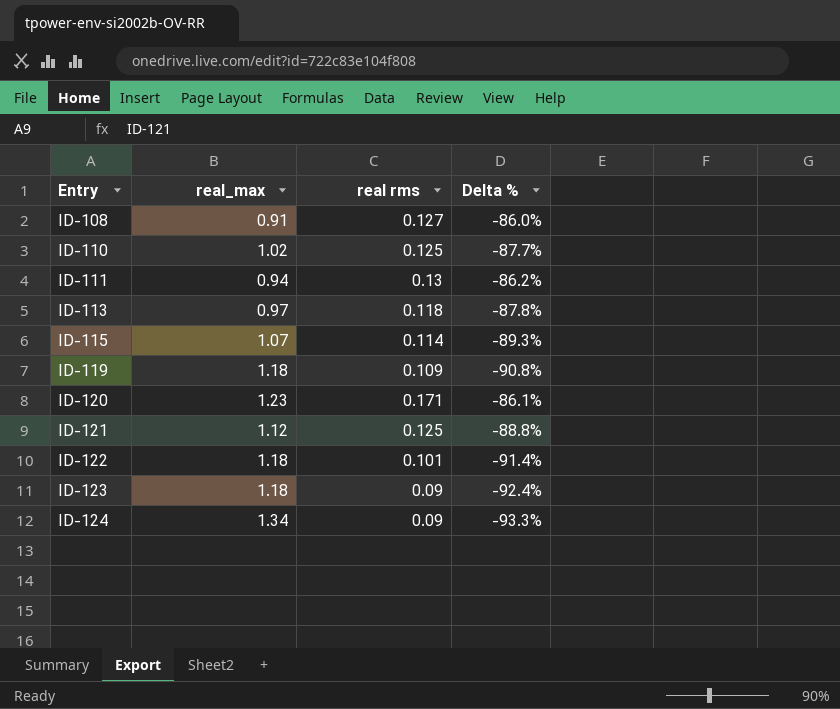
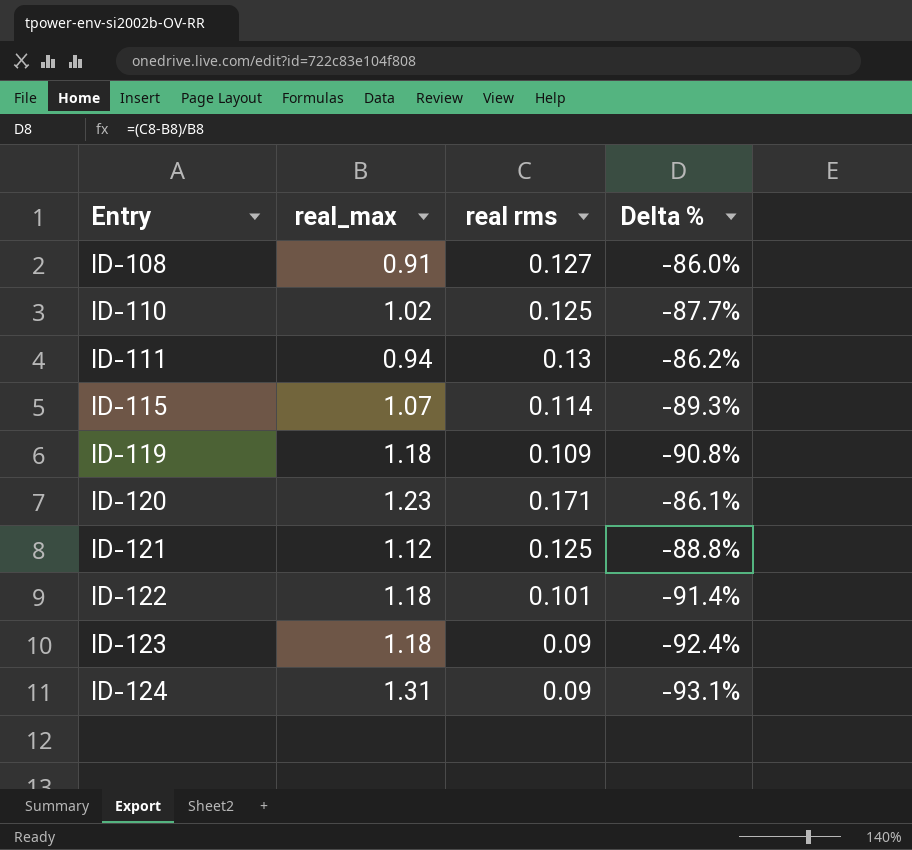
row ID-113: 0.97 | 0.118 | -87.8% -> none
ID-124 | real_max: 1.34 -> 1.31
ID-124 | Delta %: -93.3% -> -93.1%

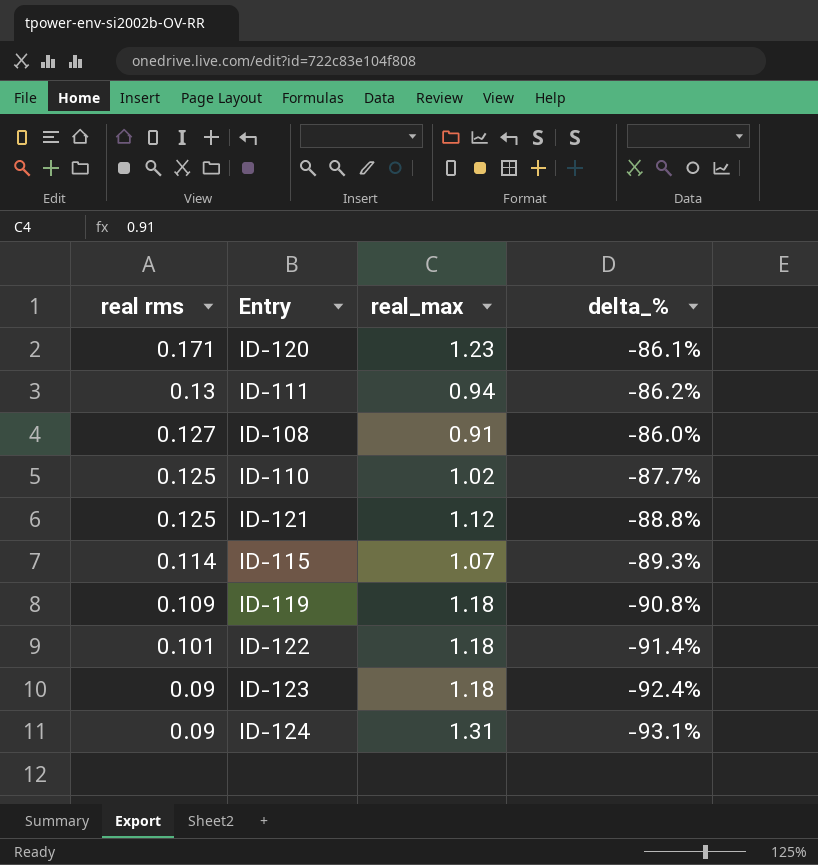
row order: Entry ascending -> real rms descending
column real rms | position: 3 -> 1
column name: Delta % -> delta_%

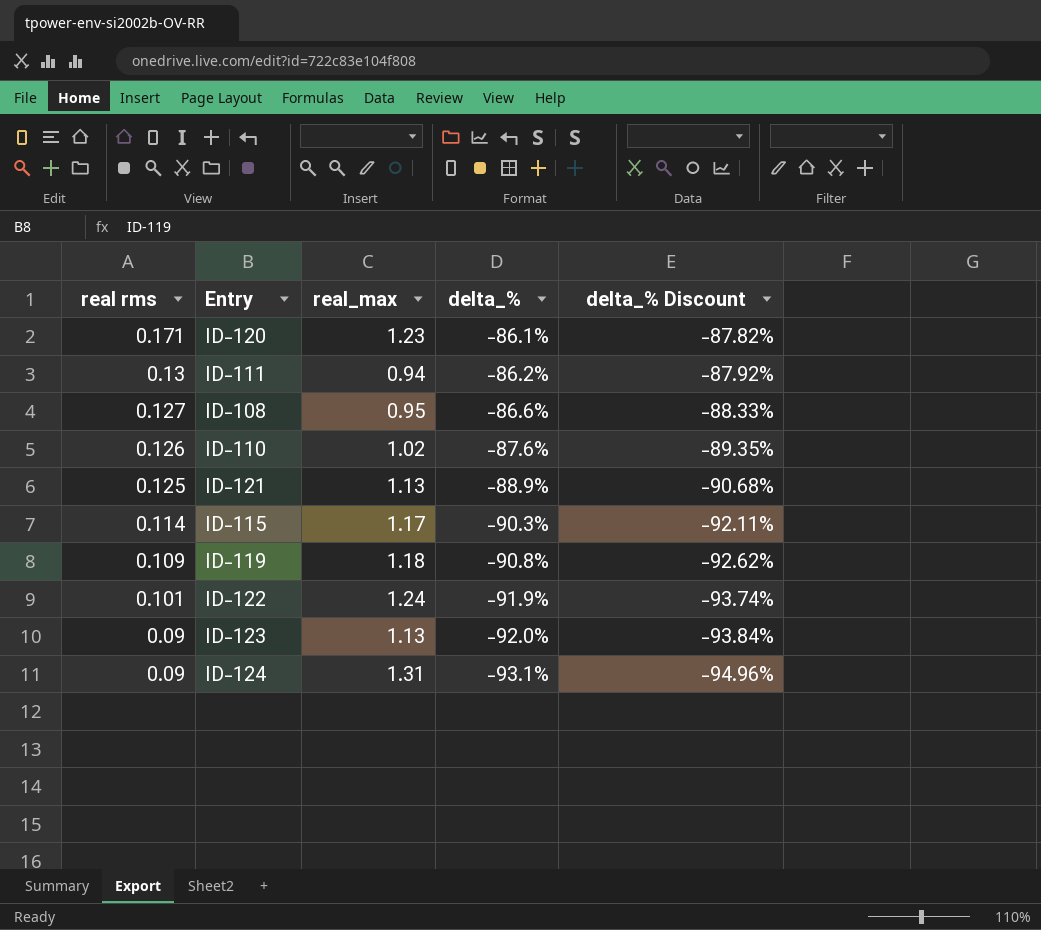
column delta_% Discount | formula: none -> [delta_%] * 1.02
ID-108 | real_max: 0.91 -> 0.95
ID-108 | delta_%: -86.0% -> -86.6%
ID-110 | real rms: 0.125 -> 0.126
ID-110 | delta_%: -87.7% -> -87.6%
ID-121 | real_max: 1.12 -> 1.13
ID-121 | delta_%: -88.8% -> -88.9%
ID-115 | real_max: 1.07 -> 1.17
ID-115 | delta_%: -89.3% -> -90.3%
ID-122 | real_max: 1.18 -> 1.24
ID-122 | delta_%: -91.4% -> -91.9%
ID-123 | real_max: 1.18 -> 1.13
ID-123 | delta_%: -92.4% -> -92.0%

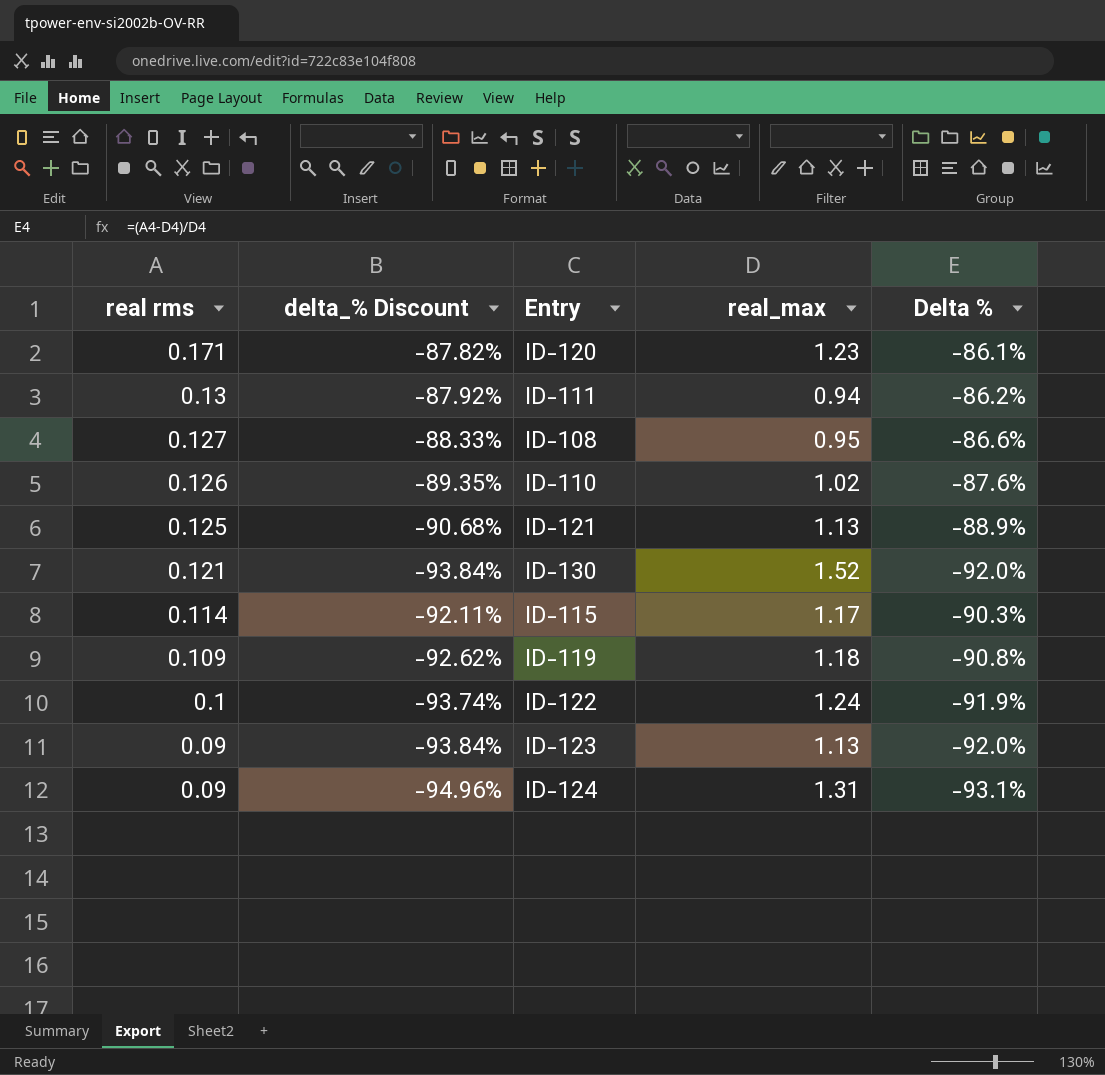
column delta_% Discount | position: 5 -> 2
column name: delta_% -> Delta %
row ID-130: none -> 0.121 | -93.84% | 1.52 | -92.0%
ID-122 | real rms: 0.101 -> 0.1

